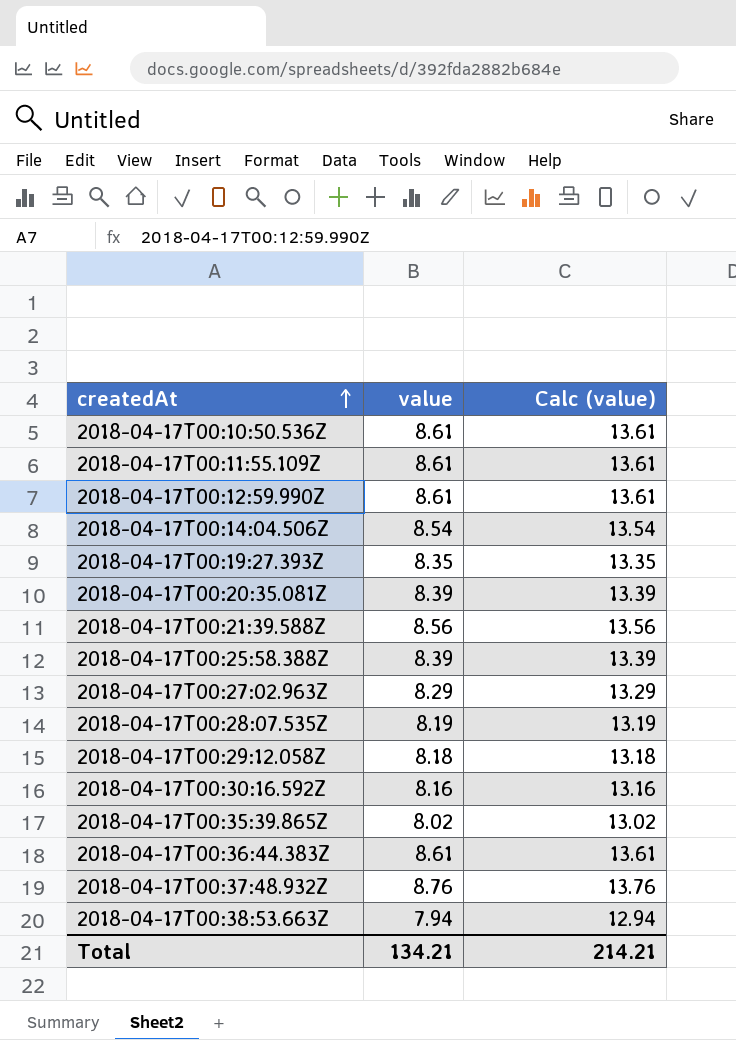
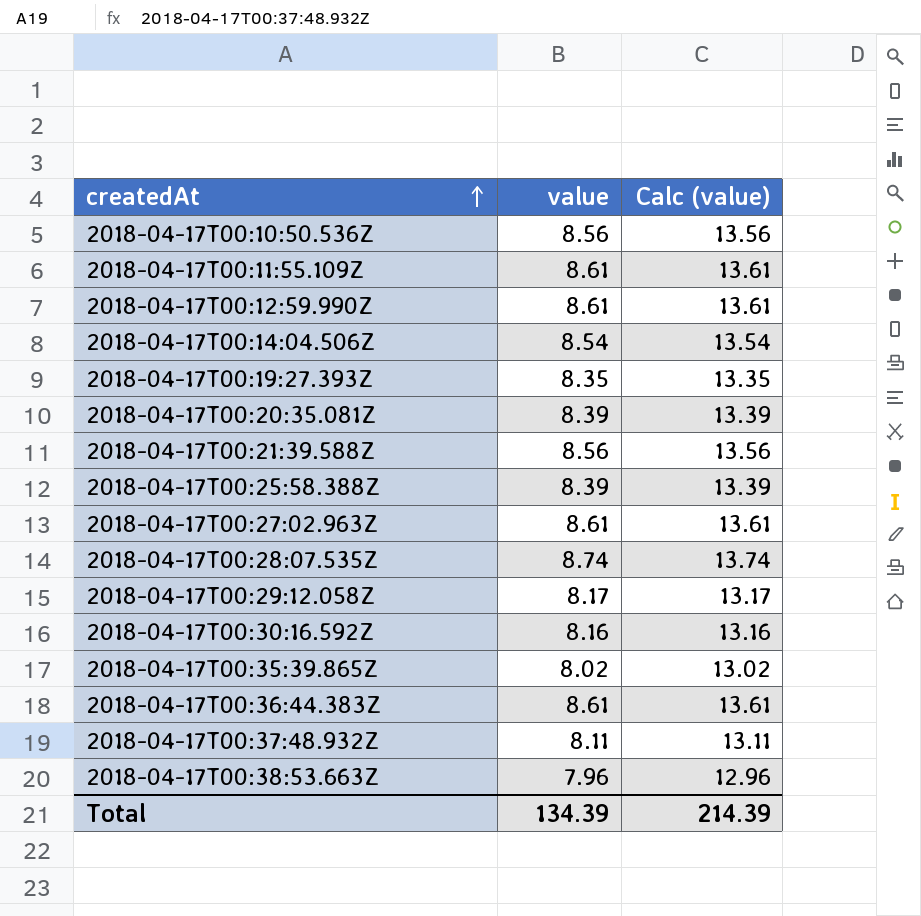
2018-04-17T00:10:50.536Z | value: 8.61 -> 8.56
2018-04-17T00:10:50.536Z | Calc (value): 13.61 -> 13.56
2018-04-17T00:27:02.963Z | value: 8.29 -> 8.61
2018-04-17T00:27:02.963Z | Calc (value): 13.29 -> 13.61
2018-04-17T00:28:07.535Z | value: 8.19 -> 8.74
2018-04-17T00:28:07.535Z | Calc (value): 13.19 -> 13.74
2018-04-17T00:29:12.058Z | value: 8.18 -> 8.17
2018-04-17T00:29:12.058Z | Calc (value): 13.18 -> 13.17
2018-04-17T00:37:48.932Z | value: 8.76 -> 8.11
2018-04-17T00:37:48.932Z | Calc (value): 13.76 -> 13.11
2018-04-17T00:38:53.663Z | value: 7.94 -> 7.96
2018-04-17T00:38:53.663Z | Calc (value): 12.94 -> 12.96
Total | value: 134.21 -> 134.39
Total | Calc (value): 214.21 -> 214.39

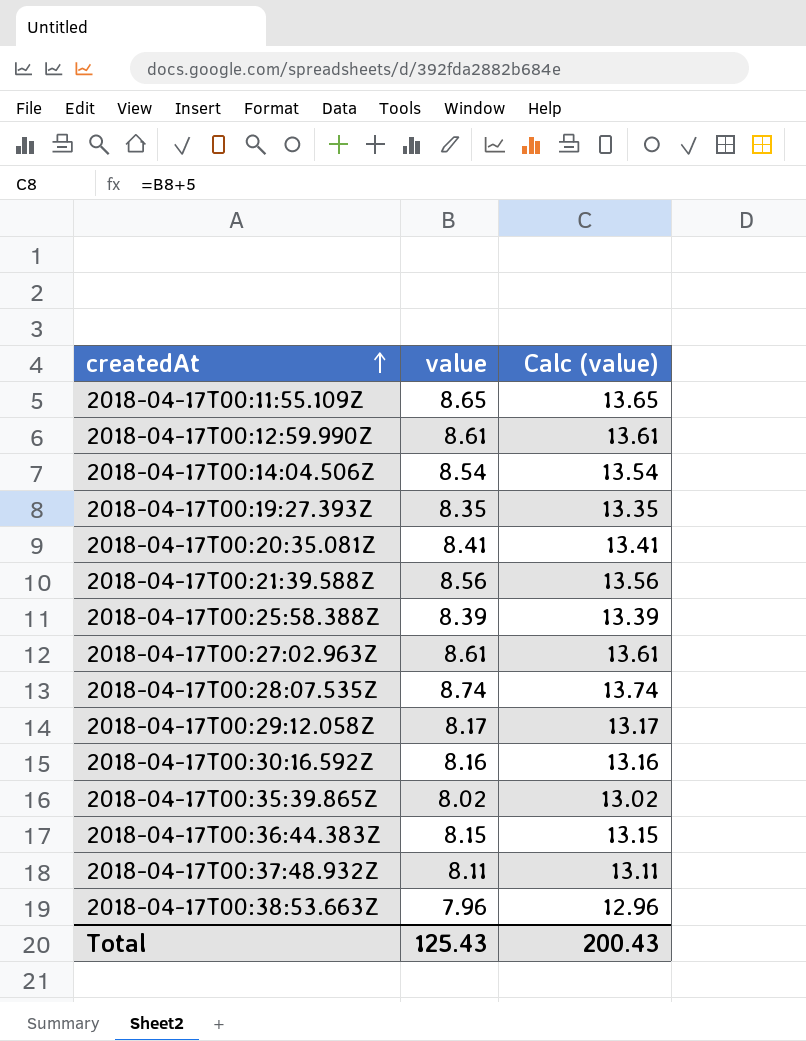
row 2018-04-17T00:10:50.536Z: 8.56 | 13.56 -> none
2018-04-17T00:11:55.109Z | value: 8.61 -> 8.65
2018-04-17T00:11:55.109Z | Calc (value): 13.61 -> 13.65
2018-04-17T00:20:35.081Z | value: 8.39 -> 8.41
2018-04-17T00:20:35.081Z | Calc (value): 13.39 -> 13.41
2018-04-17T00:36:44.383Z | value: 8.61 -> 8.15
2018-04-17T00:36:44.383Z | Calc (value): 13.61 -> 13.15
Total | value: 134.39 -> 125.43
Total | Calc (value): 214.39 -> 200.43

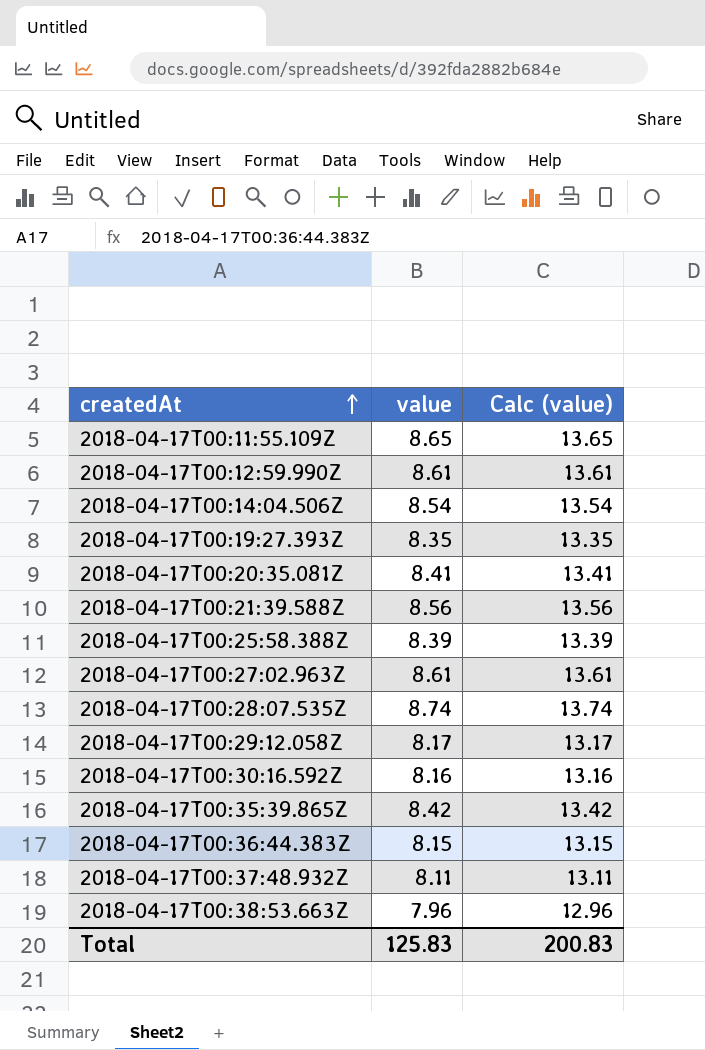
2018-04-17T00:35:39.865Z | value: 8.02 -> 8.42
2018-04-17T00:35:39.865Z | Calc (value): 13.02 -> 13.42
Total | value: 125.43 -> 125.83
Total | Calc (value): 200.43 -> 200.83

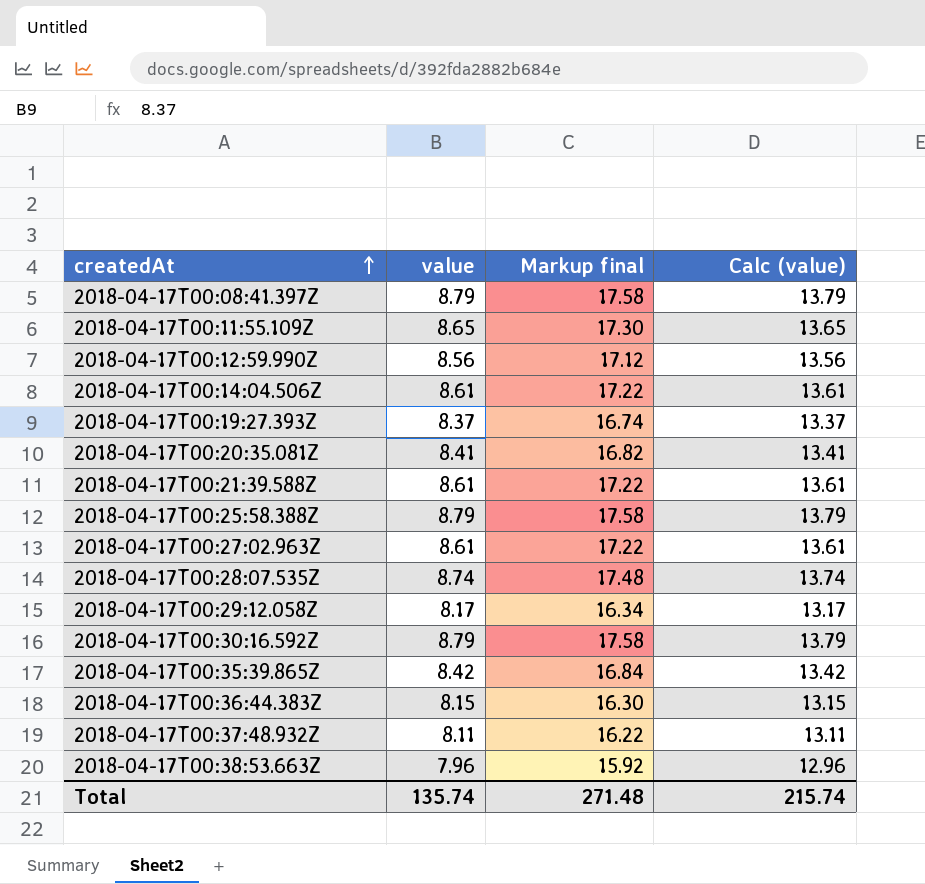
column Markup final | formula: none -> [value] * 2
row 2018-04-17T00:08:41.397Z: none -> 8.79 | 17.58 | 13.79
2018-04-17T00:12:59.990Z | value: 8.61 -> 8.56
2018-04-17T00:12:59.990Z | Calc (value): 13.61 -> 13.56
2018-04-17T00:14:04.506Z | value: 8.54 -> 8.61
2018-04-17T00:14:04.506Z | Calc (value): 13.54 -> 13.61
2018-04-17T00:19:27.393Z | value: 8.35 -> 8.37
2018-04-17T00:19:27.393Z | Calc (value): 13.35 -> 13.37
2018-04-17T00:21:39.588Z | value: 8.56 -> 8.61
2018-04-17T00:21:39.588Z | Calc (value): 13.56 -> 13.61
2018-04-17T00:25:58.388Z | value: 8.39 -> 8.79
2018-04-17T00:25:58.388Z | Calc (value): 13.39 -> 13.79
2018-04-17T00:30:16.592Z | value: 8.16 -> 8.79
2018-04-17T00:30:16.592Z | Calc (value): 13.16 -> 13.79
Total | value: 125.83 -> 135.74
Total | Calc (value): 200.83 -> 215.74

